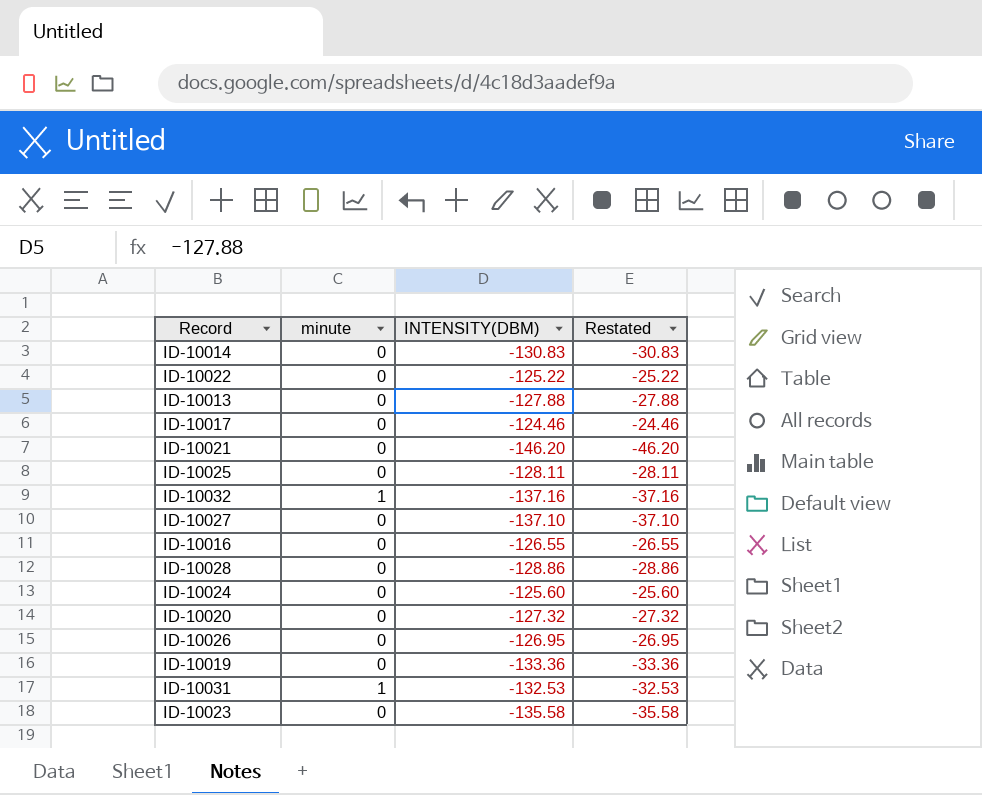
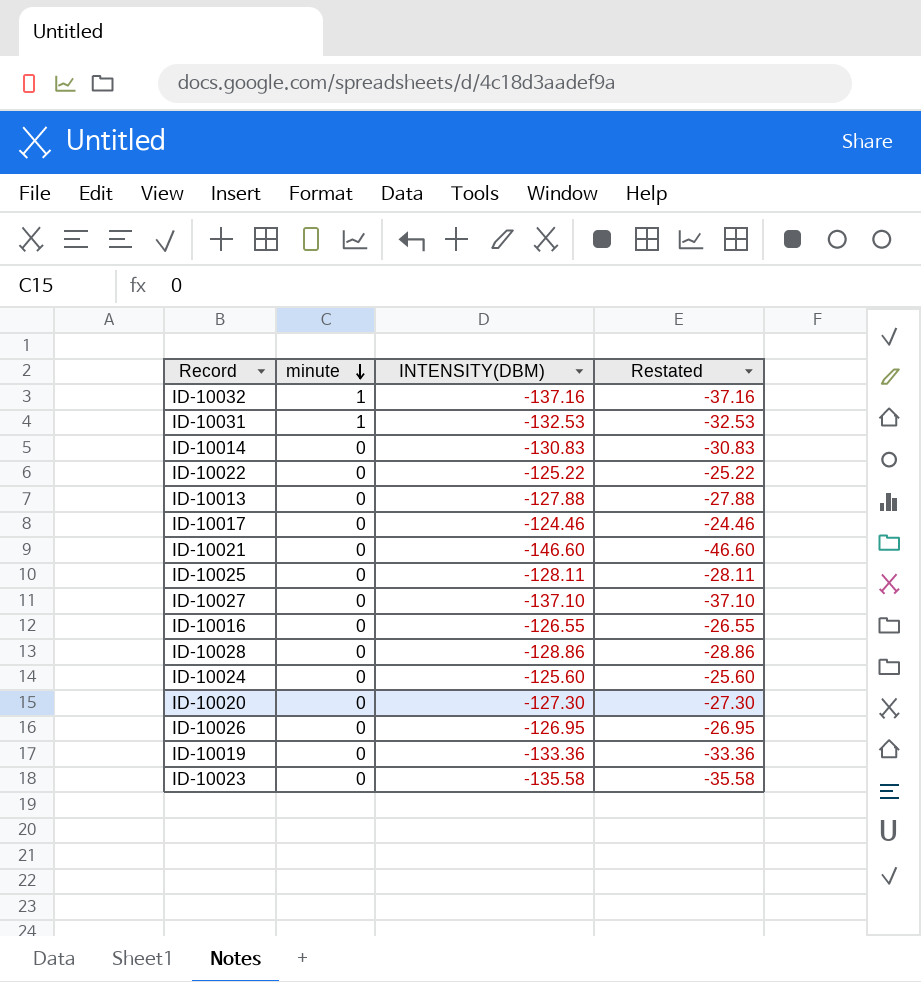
row order: none -> minute descending
ID-10021 | INTENSITY(DBM): -146.20 -> -146.60
ID-10021 | Restated: -46.20 -> -46.60
ID-10020 | INTENSITY(DBM): -127.32 -> -127.30
ID-10020 | Restated: -27.32 -> -27.30

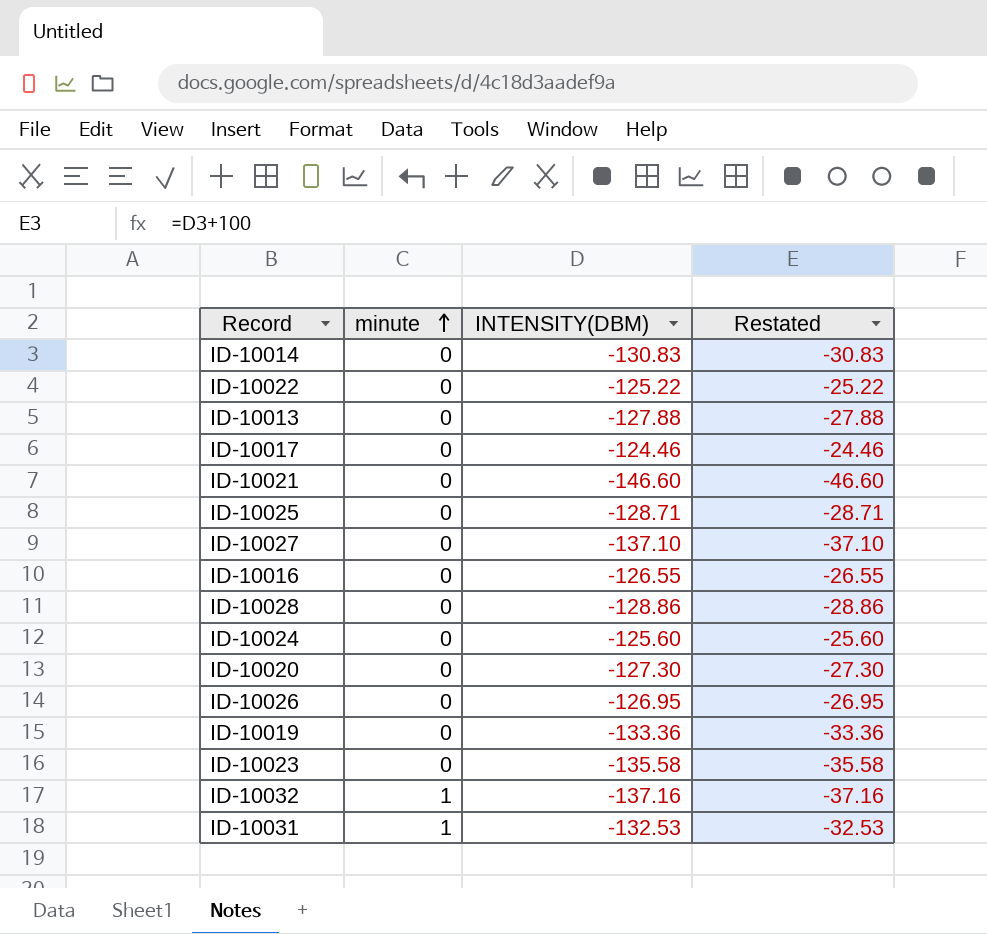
row order: minute descending -> minute ascending
ID-10025 | INTENSITY(DBM): -128.11 -> -128.71
ID-10025 | Restated: -28.11 -> -28.71

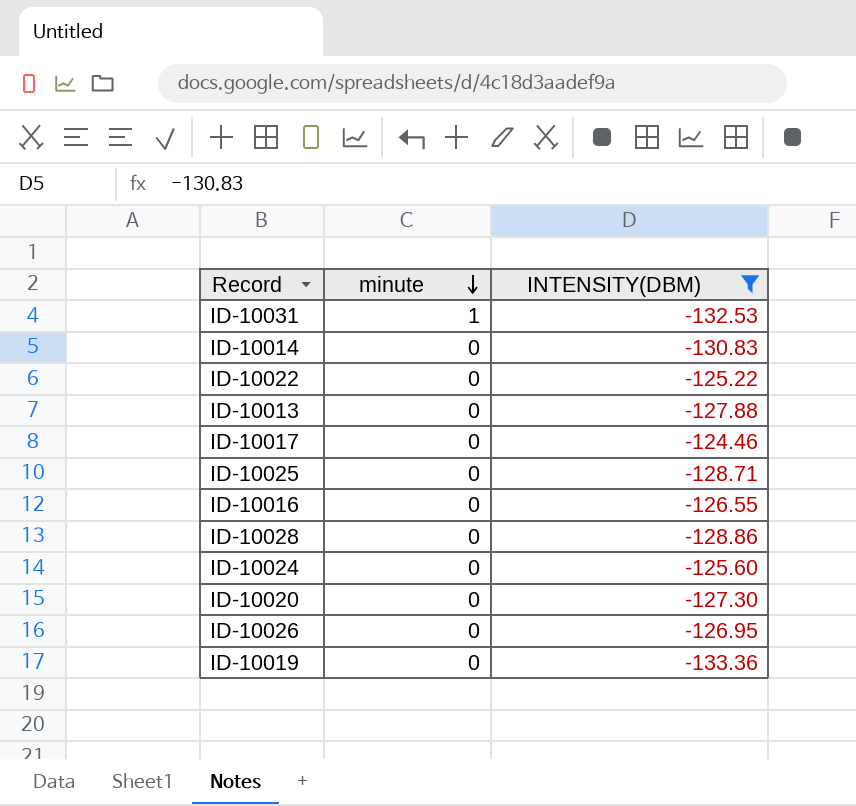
filter: none -> INTENSITY(DBM) >= -133.36
row order: minute ascending -> minute descending
column Restated | formula: [INTENSITY(DBM)] + 100 -> none

